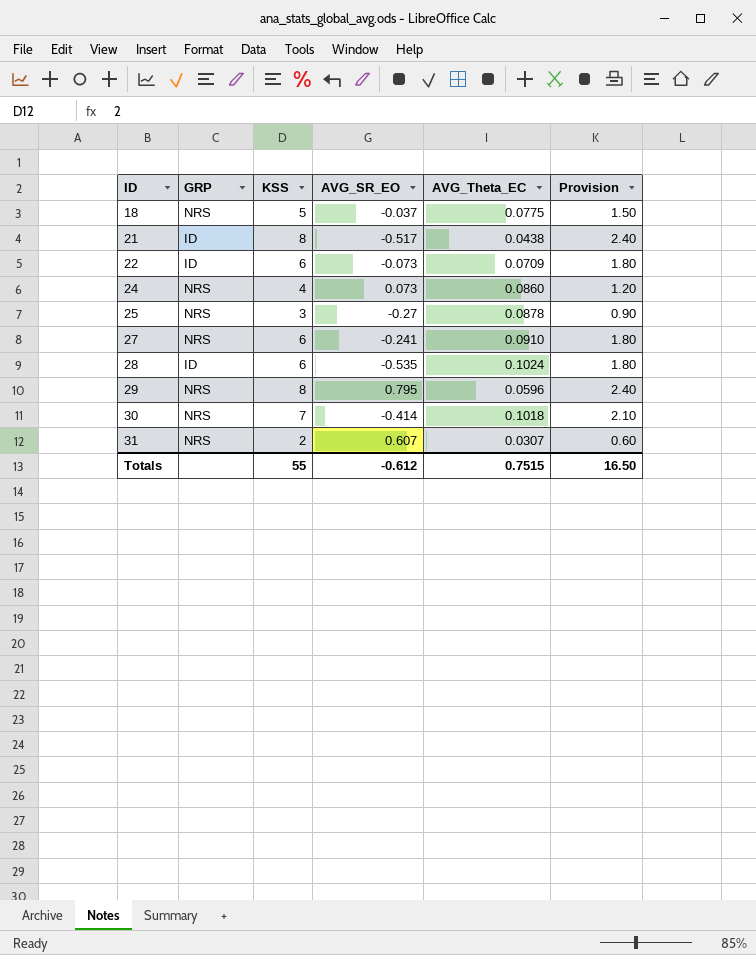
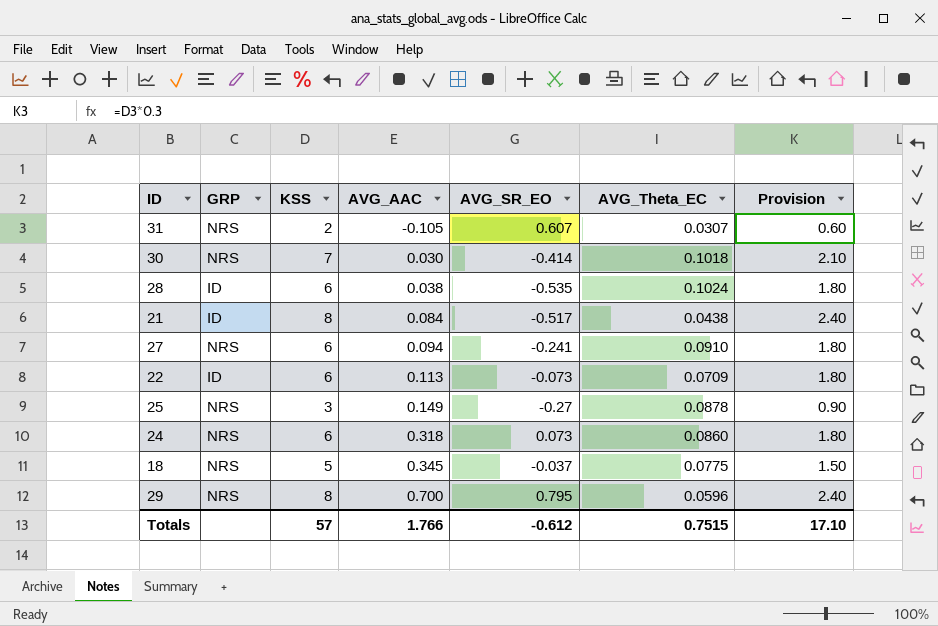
row order: ID ascending -> AVG_AAC ascending
column AVG_AAC | position: none -> 4
24 | KSS: 4 -> 6
24 | Provision: 1.20 -> 1.80
Totals | KSS: 55 -> 57
Totals | Provision: 16.50 -> 17.10

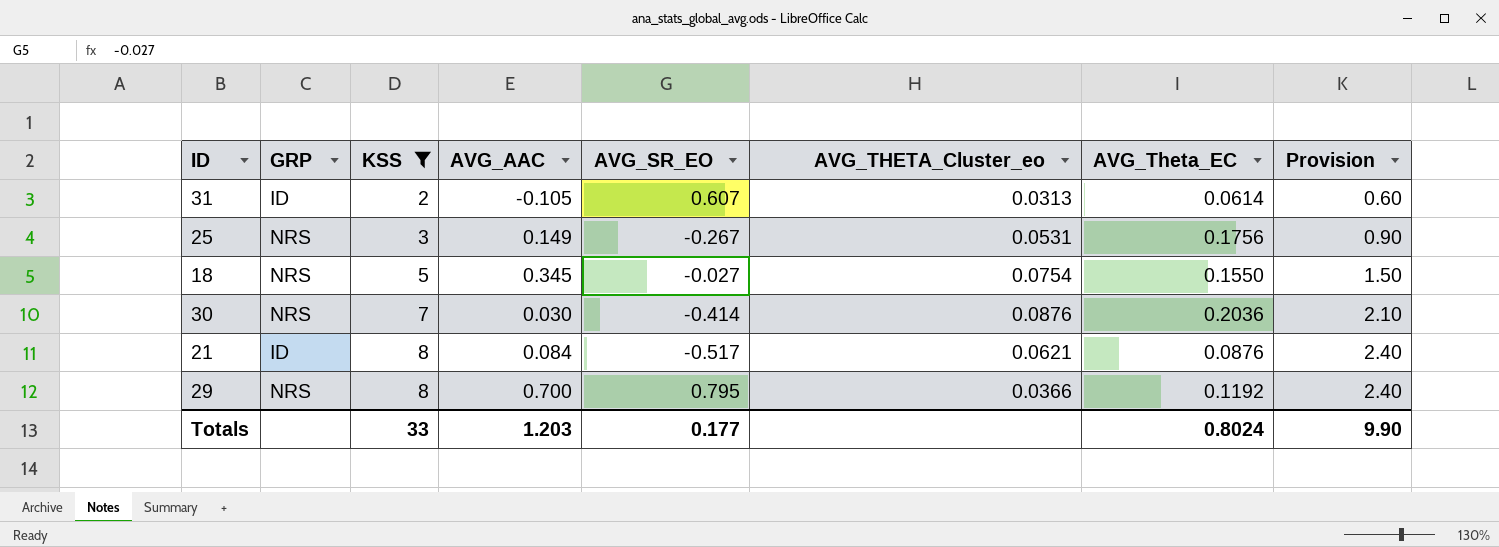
filter: none -> KSS != 6
row order: AVG_AAC ascending -> KSS ascending
column AVG_THETA_Cluster_eo | position: none -> 6
31 | GRP: NRS -> ID
31 | AVG_Theta_EC: 0.0307 -> 0.0614
25 | AVG_SR_EO: -0.27 -> -0.267
25 | AVG_Theta_EC: 0.0878 -> 0.1756
18 | AVG_SR_EO: -0.037 -> -0.027
18 | AVG_Theta_EC: 0.0775 -> 0.1550
30 | AVG_Theta_EC: 0.1018 -> 0.2036
21 | AVG_Theta_EC: 0.0438 -> 0.0876
29 | AVG_Theta_EC: 0.0596 -> 0.1192
Totals | KSS: 57 -> 33
Totals | AVG_AAC: 1.766 -> 1.203
Totals | AVG_SR_EO: -0.612 -> 0.177
Totals | AVG_Theta_EC: 0.7515 -> 0.8024
Totals | Provision: 17.10 -> 9.90

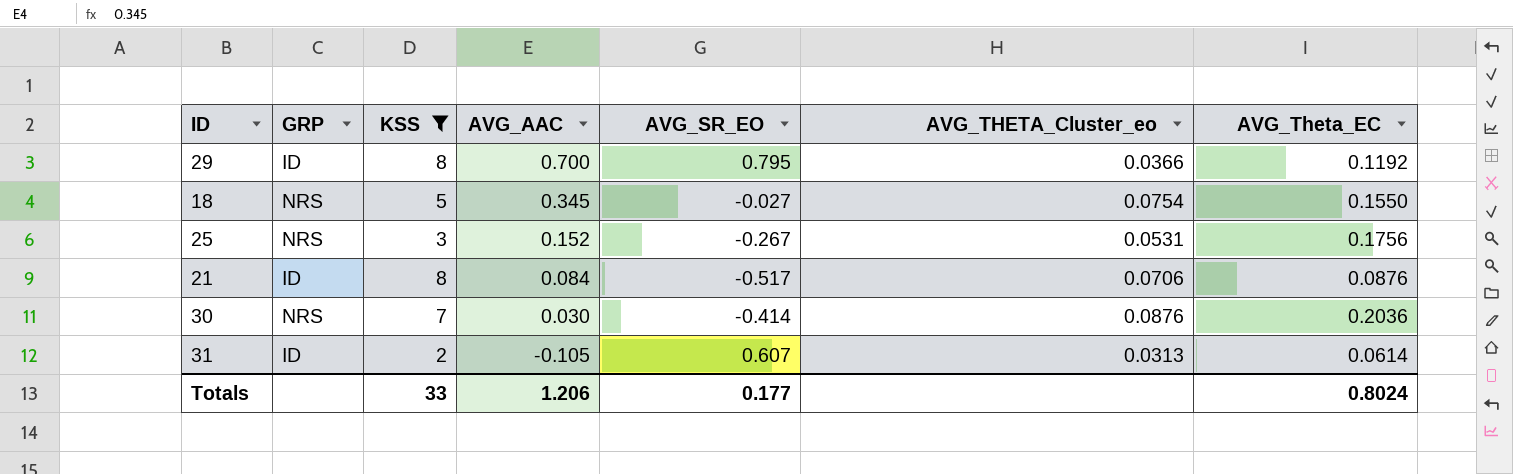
row order: KSS ascending -> AVG_AAC descending
column Provision | formula: [KSS] * 0.3 -> none
29 | GRP: NRS -> ID
25 | AVG_AAC: 0.149 -> 0.152
21 | AVG_THETA_Cluster_eo: 0.0621 -> 0.0706
Totals | AVG_AAC: 1.203 -> 1.206

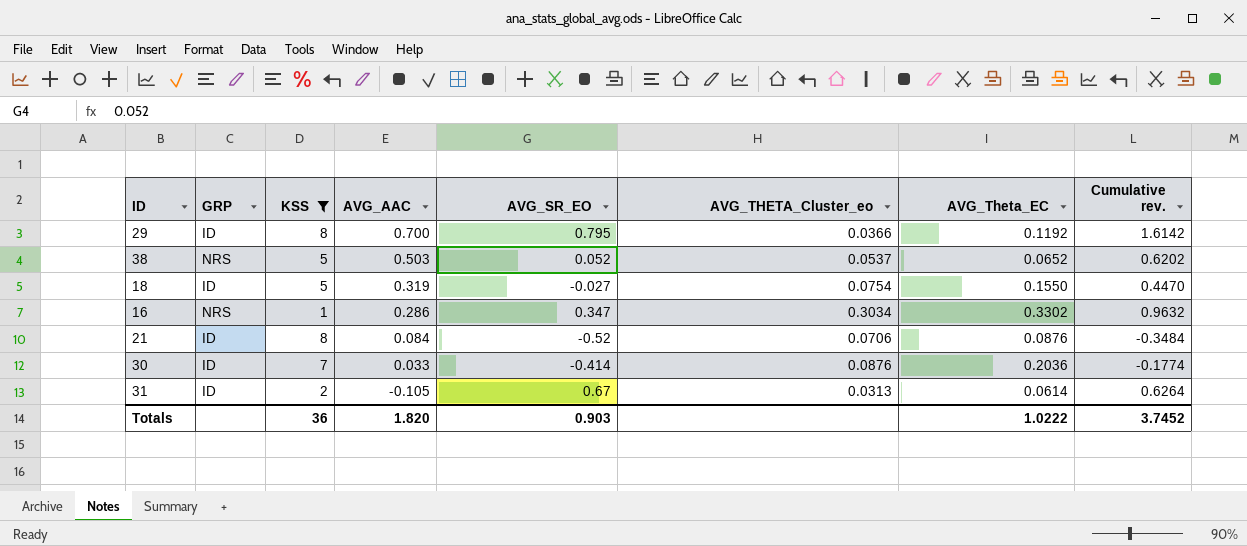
column Cumulative rev. | formula: none -> [AVG_AAC] + [AVG_SR_EO] + [AVG_Theta_EC]
row 25: NRS | 3 | 0.152 | -0.267 | 0.0531 | 0.1756 -> none
row 38: none -> NRS | 5 | 0.503 | 0.052 | 0.0537 | 0.0652 | 0.6202
18 | GRP: NRS -> ID
18 | AVG_AAC: 0.345 -> 0.319
row 16: none -> NRS | 1 | 0.286 | 0.347 | 0.3034 | 0.3302 | 0.9632
21 | AVG_SR_EO: -0.517 -> -0.52
30 | GRP: NRS -> ID
30 | AVG_AAC: 0.030 -> 0.033
31 | AVG_SR_EO: 0.607 -> 0.67
Totals | KSS: 33 -> 36
Totals | AVG_AAC: 1.206 -> 1.820
Totals | AVG_SR_EO: 0.177 -> 0.903
Totals | AVG_Theta_EC: 0.8024 -> 1.0222

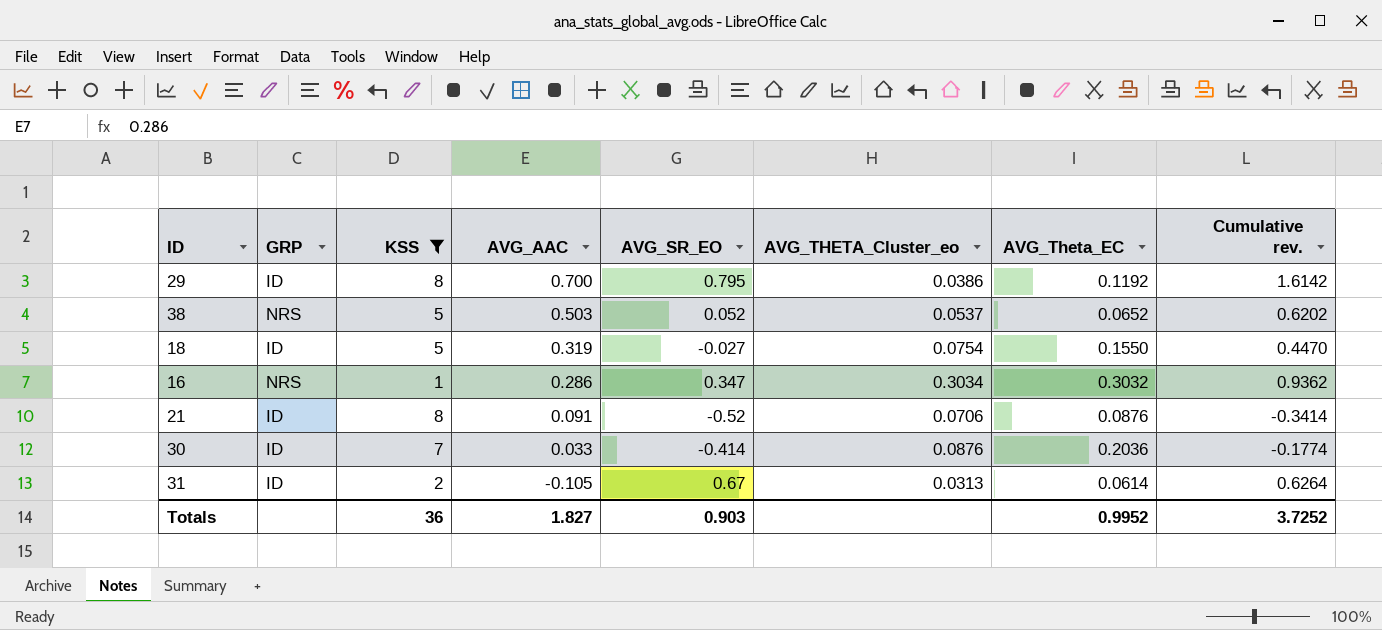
29 | AVG_THETA_Cluster_eo: 0.0366 -> 0.0386
16 | AVG_Theta_EC: 0.3302 -> 0.3032
16 | Cumulative rev.: 0.9632 -> 0.9362
21 | AVG_AAC: 0.084 -> 0.091
21 | Cumulative rev.: -0.3484 -> -0.3414
Totals | AVG_AAC: 1.820 -> 1.827
Totals | AVG_Theta_EC: 1.0222 -> 0.9952
Totals | Cumulative rev.: 3.7452 -> 3.7252

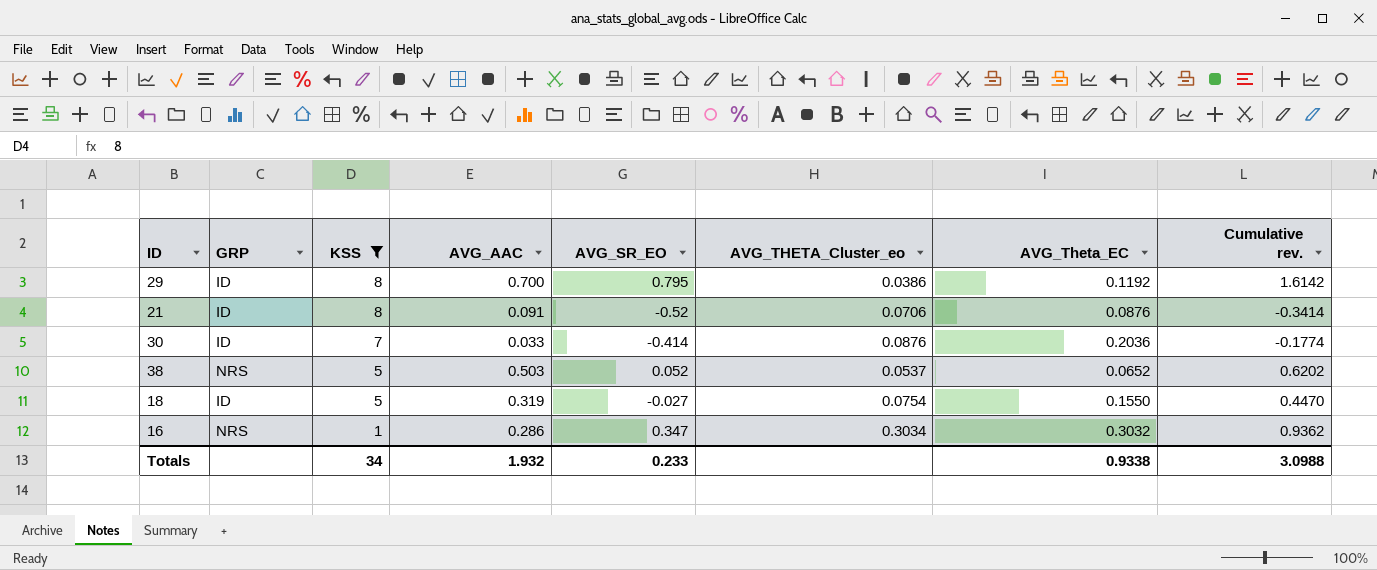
row order: AVG_AAC descending -> KSS descending
row 31: ID | 2 | -0.105 | 0.67 | 0.0313 | 0.0614 | 0.6264 -> none
Totals | KSS: 36 -> 34
Totals | AVG_AAC: 1.827 -> 1.932
Totals | AVG_SR_EO: 0.903 -> 0.233
Totals | AVG_Theta_EC: 0.9952 -> 0.9338
Totals | Cumulative rev.: 3.7252 -> 3.0988

